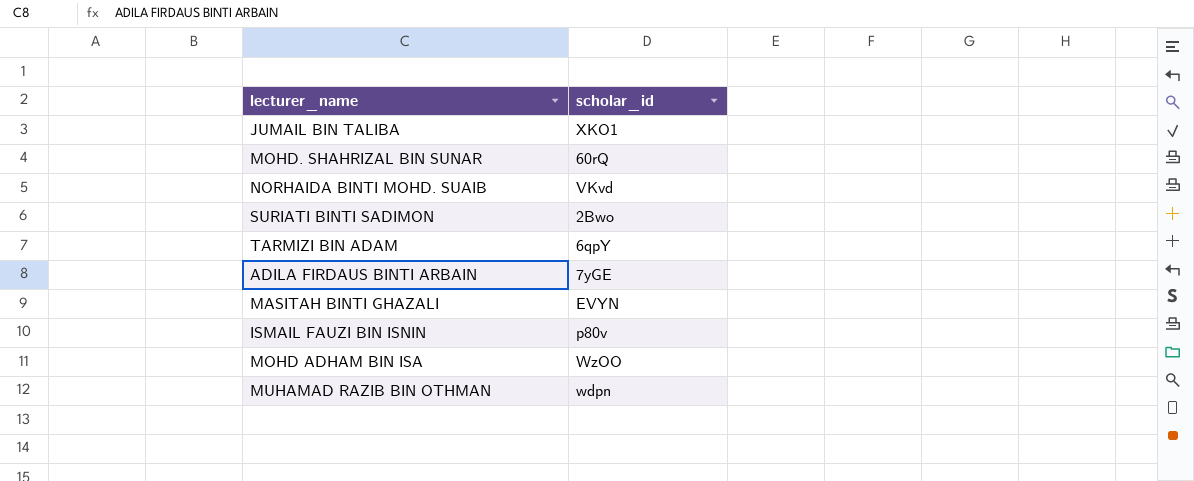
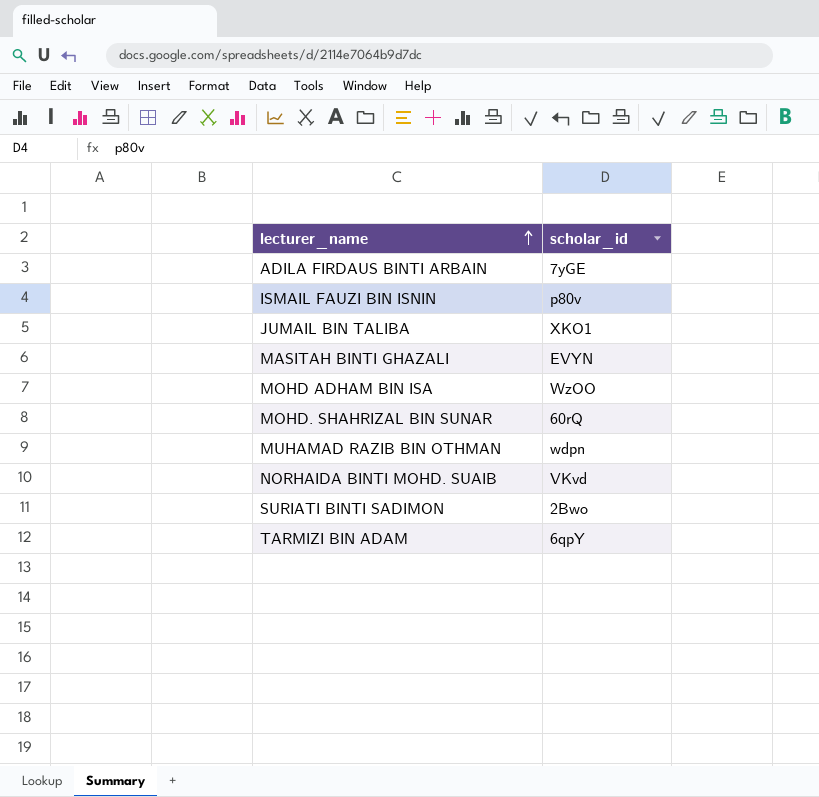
row order: none -> lecturer_name ascending

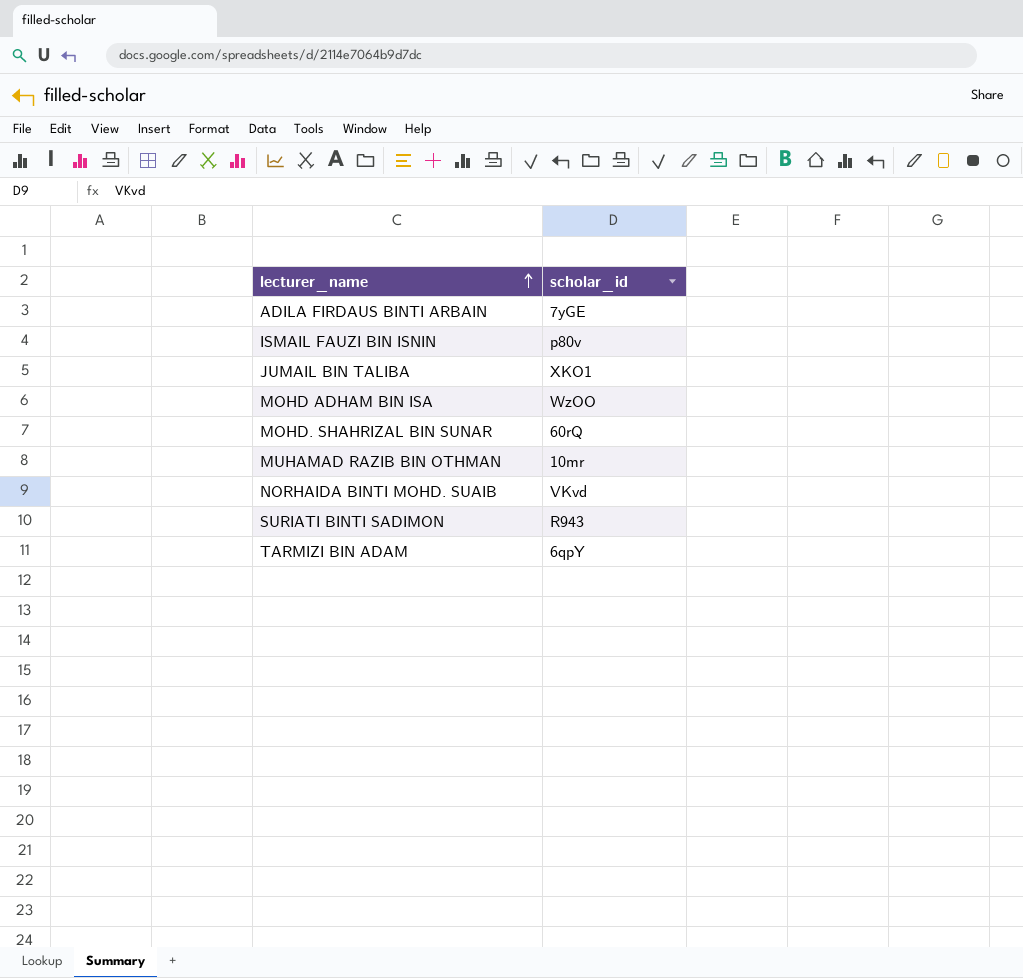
row MASITAH BINTI GHAZALI: EVYN -> none
MUHAMAD RAZIB BIN OTHMAN | scholar_id: wdpn -> 10mr
SURIATI BINTI SADIMON | scholar_id: 2Bwo -> R943

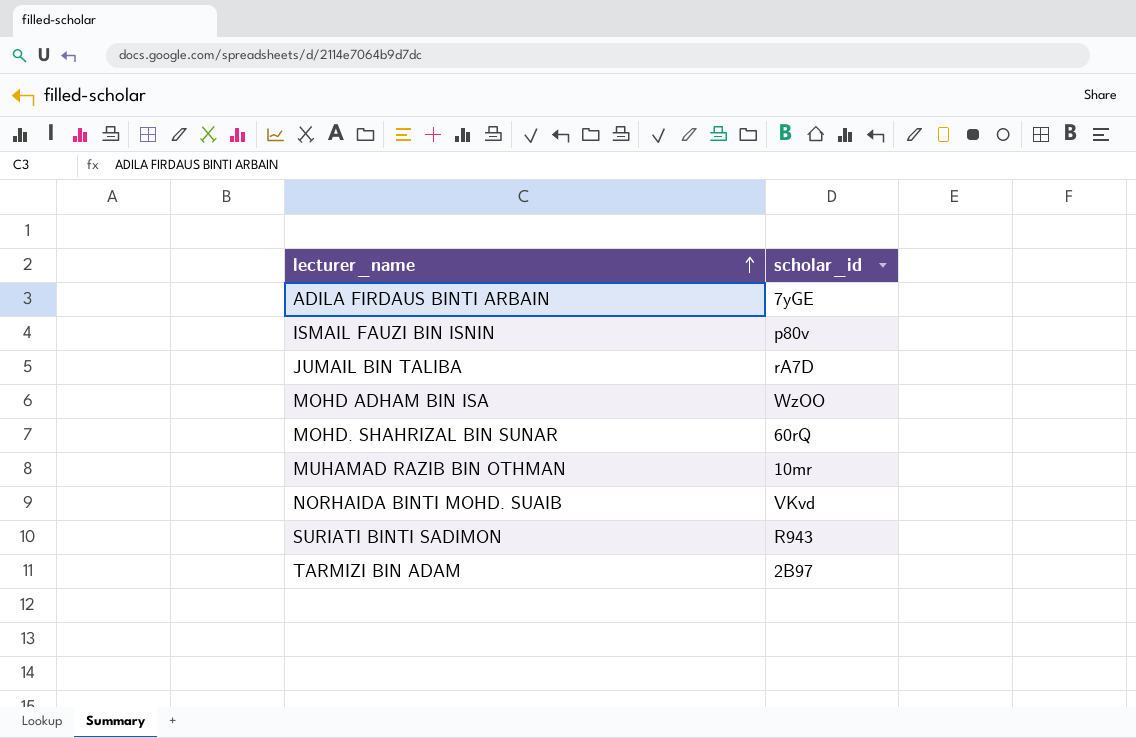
JUMAIL BIN TALIBA | scholar_id: XKO1 -> rA7D
TARMIZI BIN ADAM | scholar_id: 6qpY -> 2B97

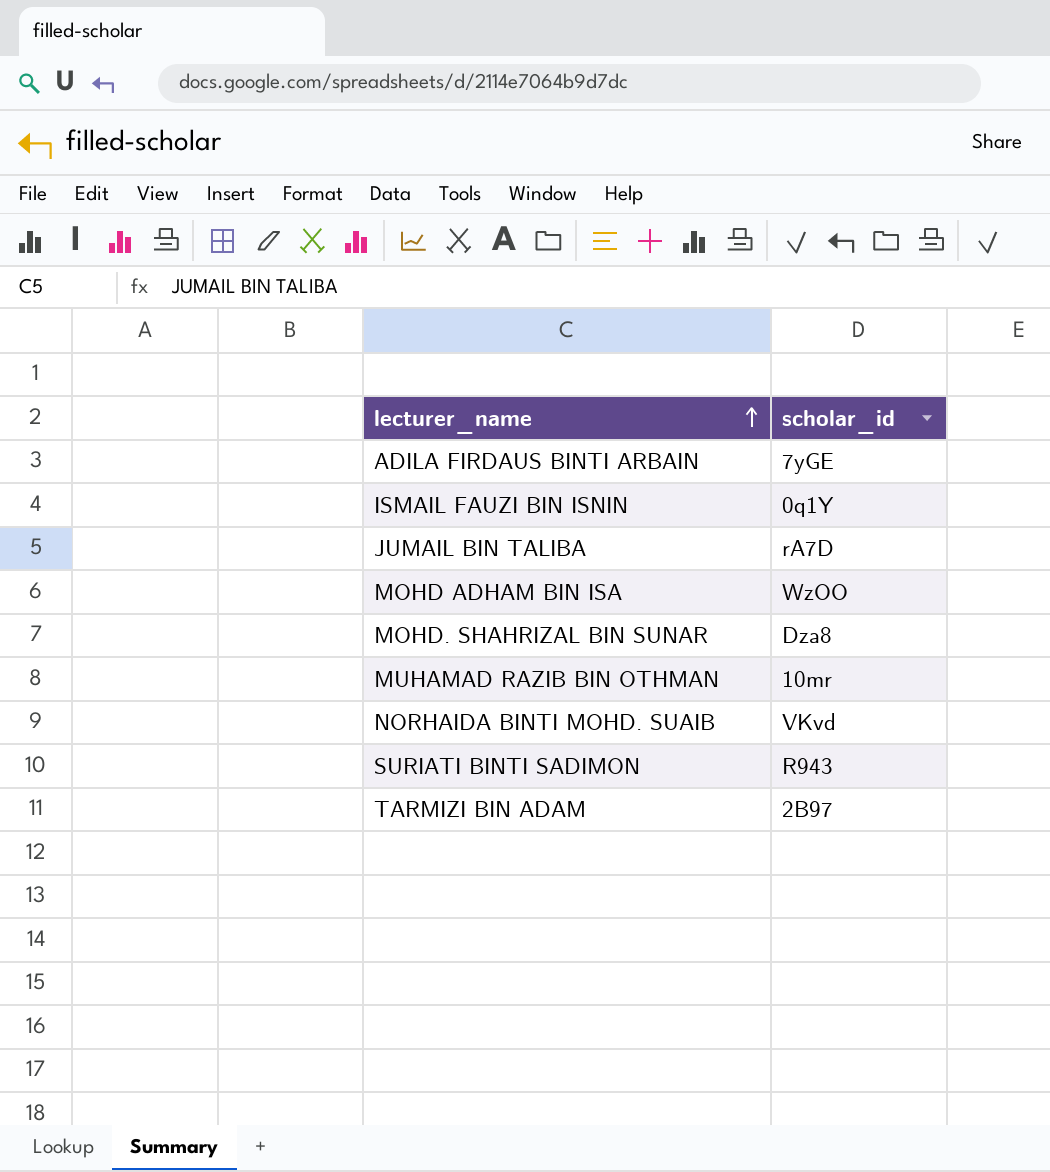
ISMAIL FAUZI BIN ISNIN | scholar_id: p80v -> 0q1Y
MOHD. SHAHRIZAL BIN SUNAR | scholar_id: 60rQ -> Dza8

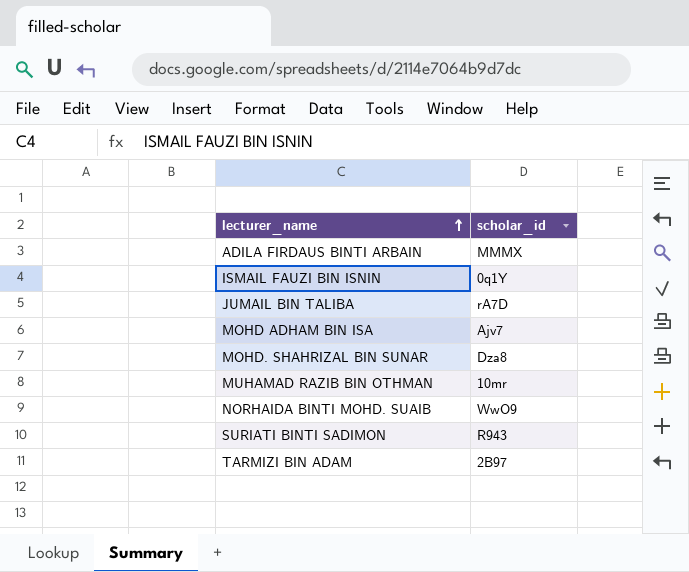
ADILA FIRDAUS BINTI ARBAIN | scholar_id: 7yGE -> MMMX
MOHD ADHAM BIN ISA | scholar_id: WzOO -> Ajv7
NORHAIDA BINTI MOHD. SUAIB | scholar_id: VKvd -> WwO9

